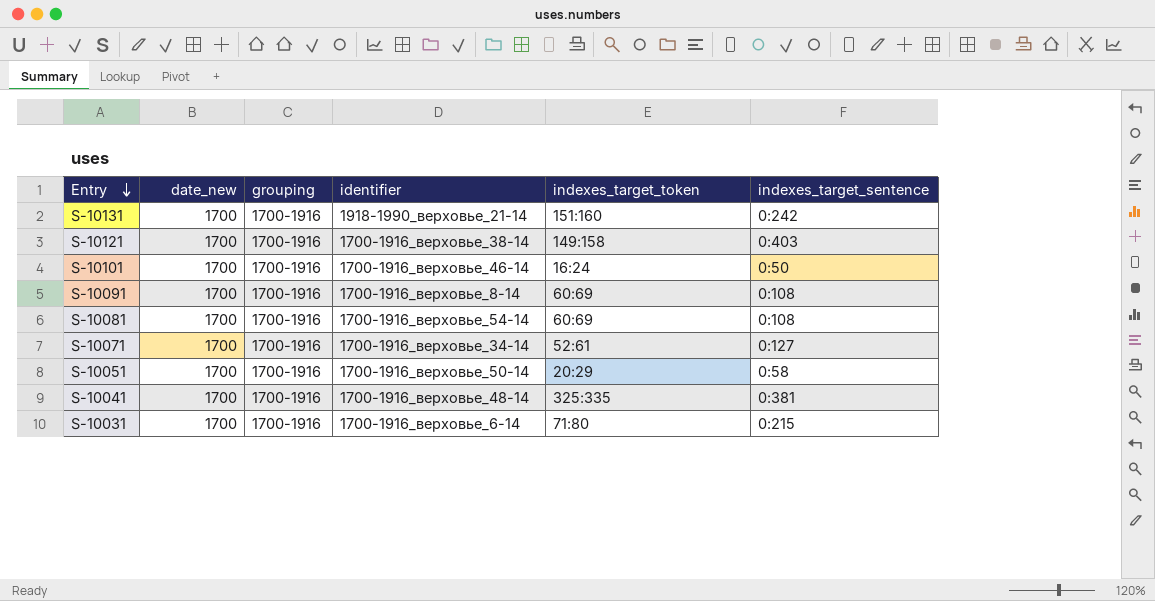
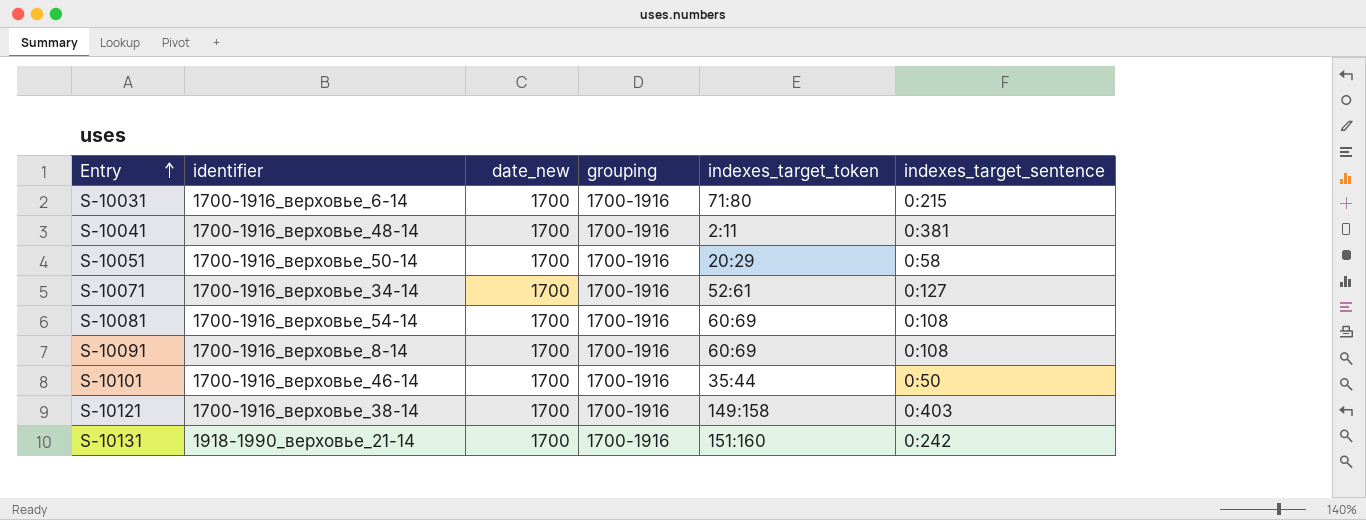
row order: Entry descending -> Entry ascending
column identifier | position: 4 -> 2
S-10041 | indexes_target_token: 325:335 -> 2:11
S-10101 | indexes_target_token: 16:24 -> 35:44

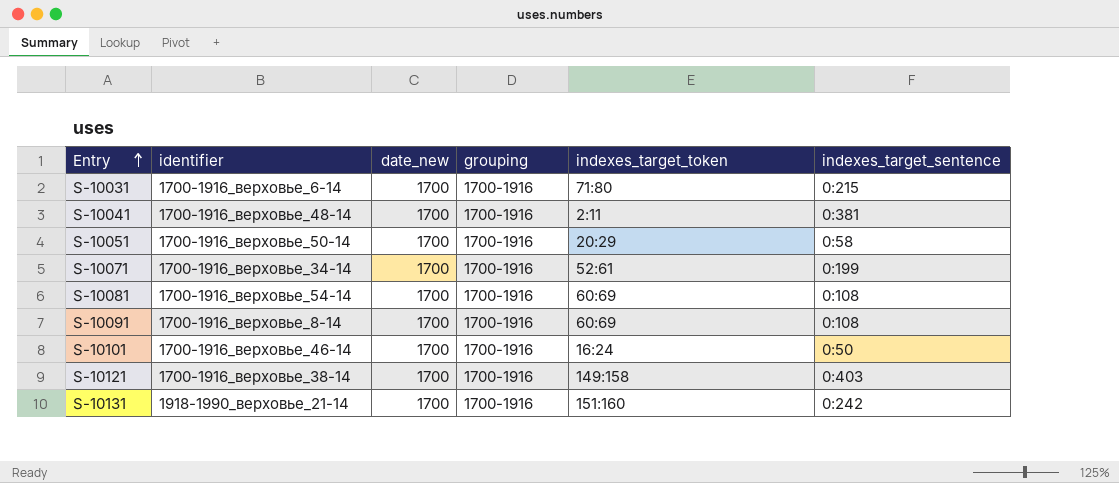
S-10071 | indexes_target_sentence: 0:127 -> 0:199
S-10101 | indexes_target_token: 35:44 -> 16:24

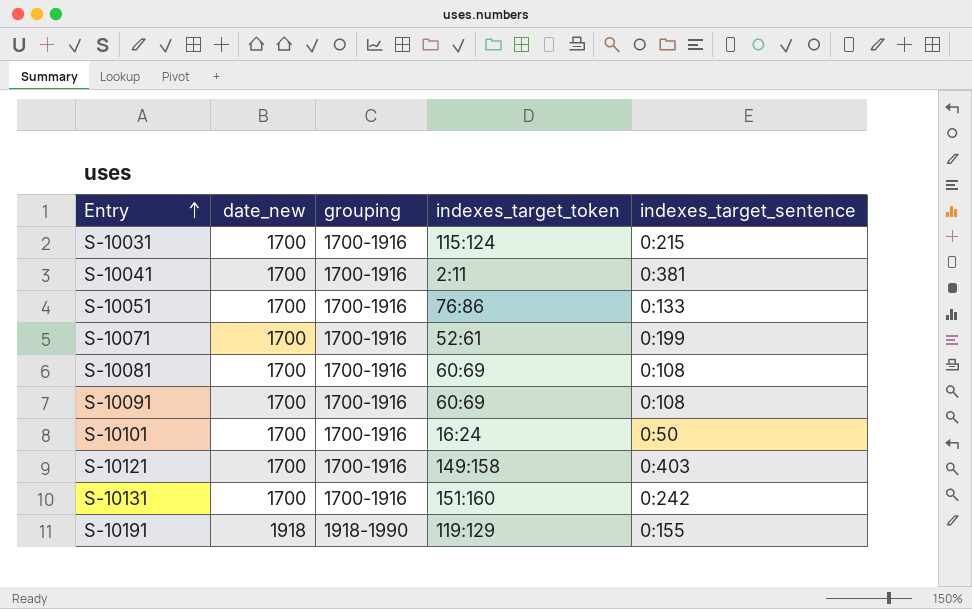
column identifier | position: 2 -> none
S-10031 | indexes_target_token: 71:80 -> 115:124
S-10051 | indexes_target_token: 20:29 -> 76:86
S-10051 | indexes_target_sentence: 0:58 -> 0:133
row S-10191: none -> 1918 | 1918-1990 | 119:129 | 0:155

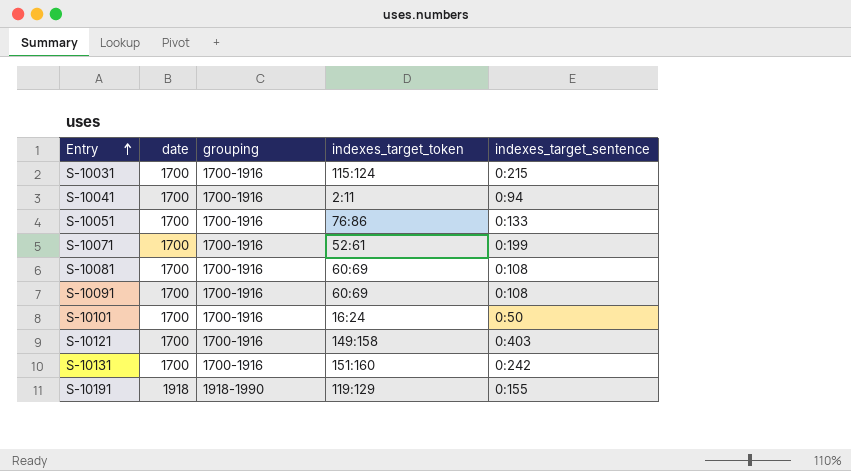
column name: date_new -> date
S-10041 | indexes_target_sentence: 0:381 -> 0:94

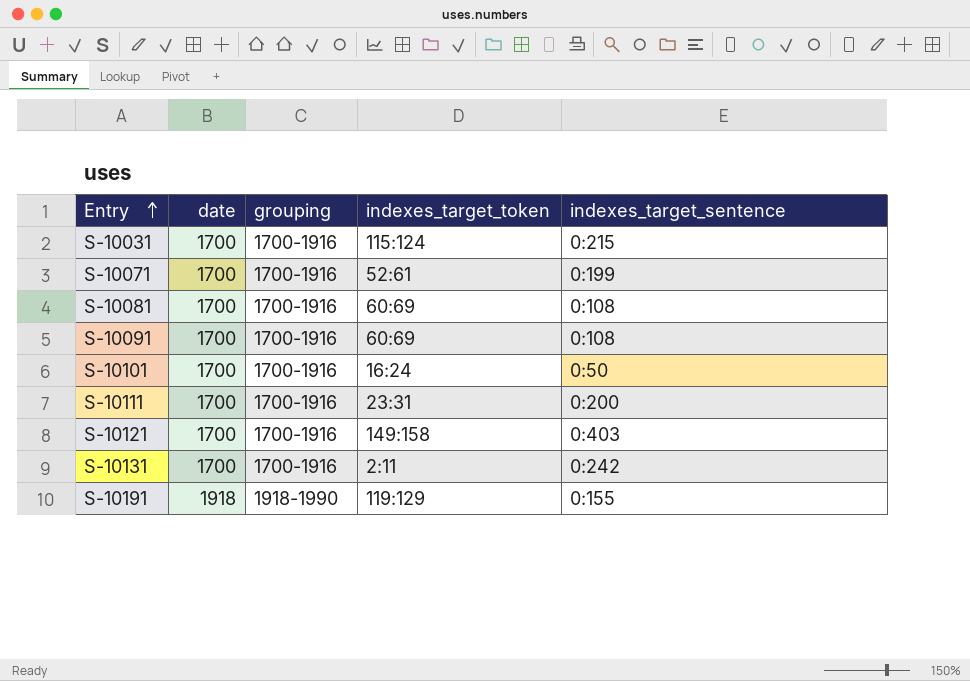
row S-10041: 1700 | 1700-1916 | 2:11 | 0:94 -> none
row S-10051: 1700 | 1700-1916 | 76:86 | 0:133 -> none
row S-10111: none -> 1700 | 1700-1916 | 23:31 | 0:200
S-10131 | indexes_target_token: 151:160 -> 2:11

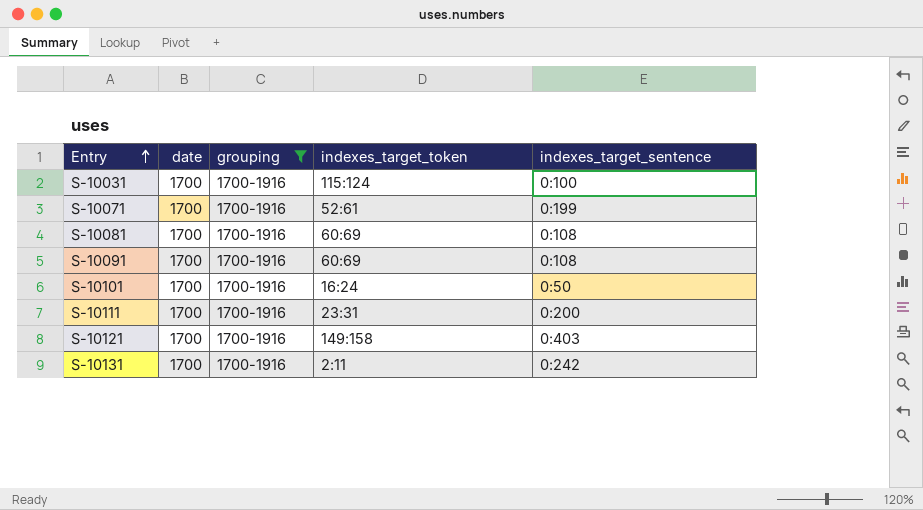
filter: none -> grouping = 1700-1916
S-10031 | indexes_target_sentence: 0:215 -> 0:100

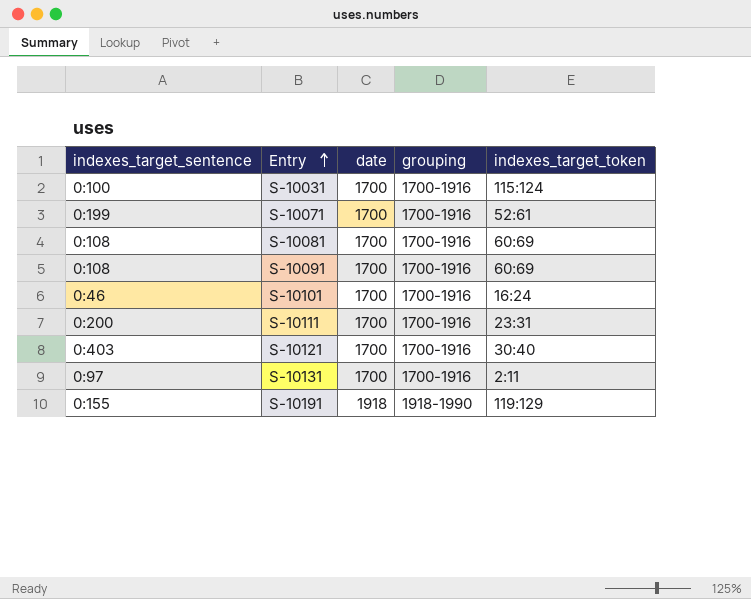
filter: grouping = 1700-1916 -> none
column indexes_target_sentence | position: 5 -> 1
S-10101 | indexes_target_sentence: 0:50 -> 0:46
S-10121 | indexes_target_token: 149:158 -> 30:40
S-10131 | indexes_target_sentence: 0:242 -> 0:97

